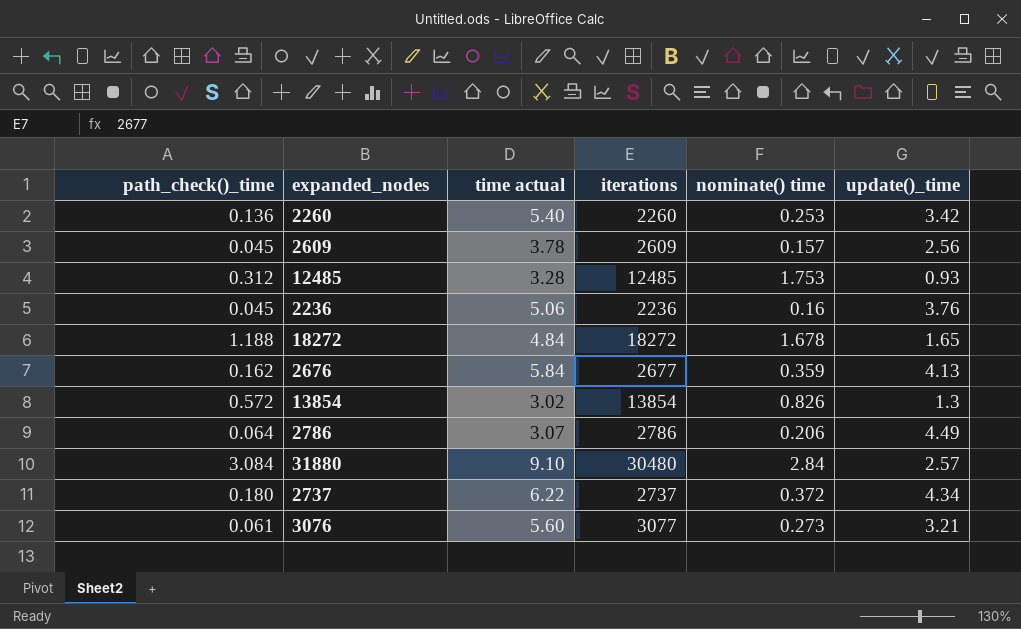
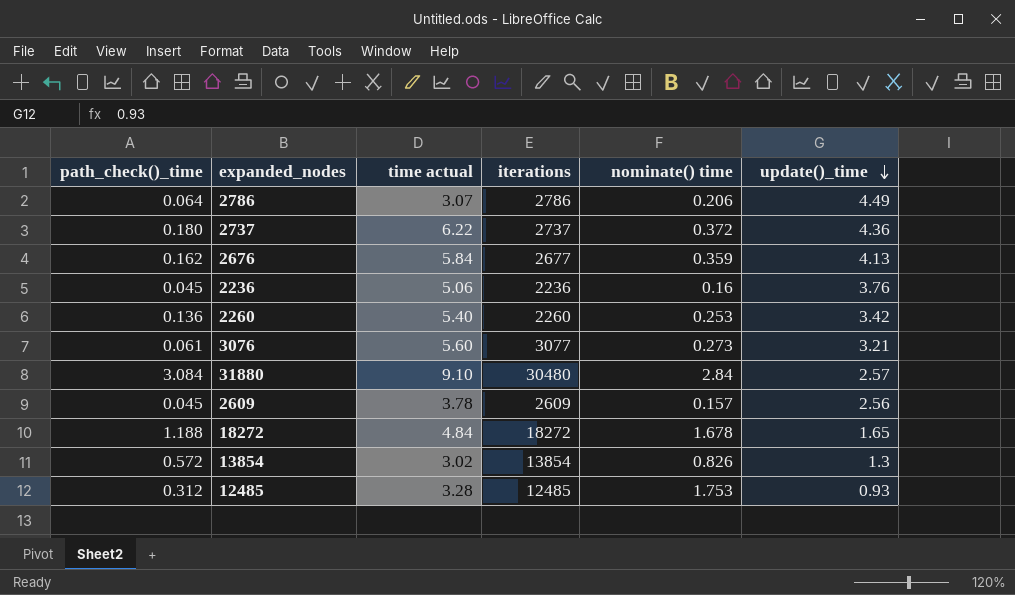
row order: none -> update()_time descending
2737 | update()_time: 4.34 -> 4.36

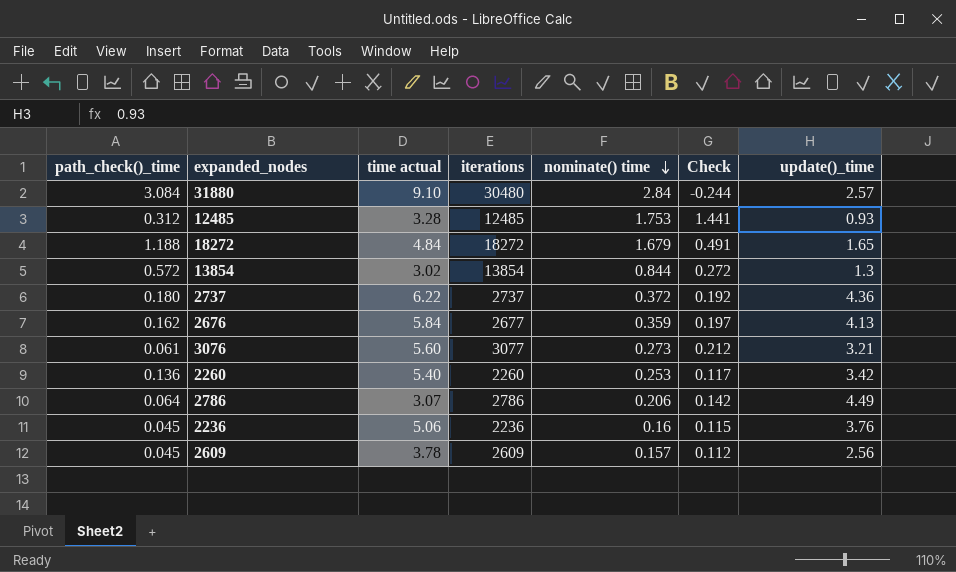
row order: update()_time descending -> nominate() time descending
column Check | formula: none -> [nominate() time] - [path_check()_time]
18272 | nominate() time: 1.678 -> 1.679
13854 | nominate() time: 0.826 -> 0.844

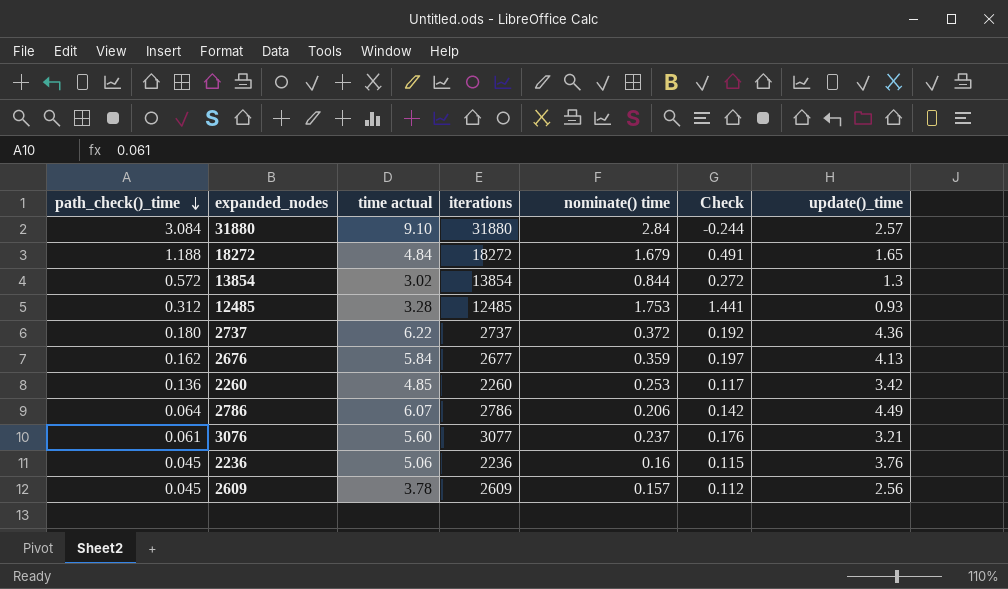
row order: nominate() time descending -> path_check()_time descending
31880 | iterations: 30480 -> 31880
2260 | time actual: 5.40 -> 4.85
2786 | time actual: 3.07 -> 6.07
3076 | nominate() time: 0.273 -> 0.237
3076 | Check: 0.212 -> 0.176

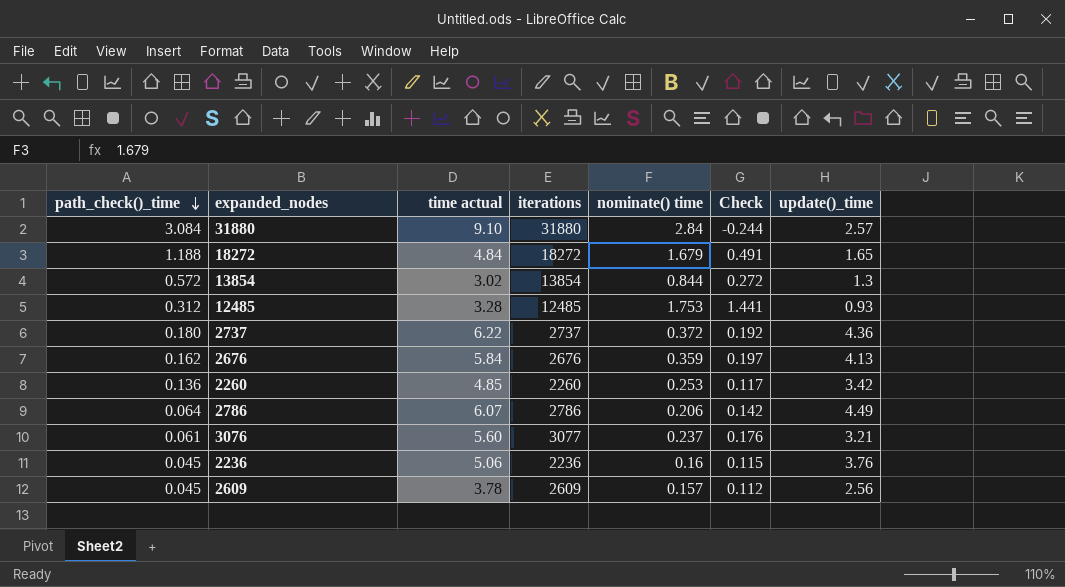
2676 | iterations: 2677 -> 2676

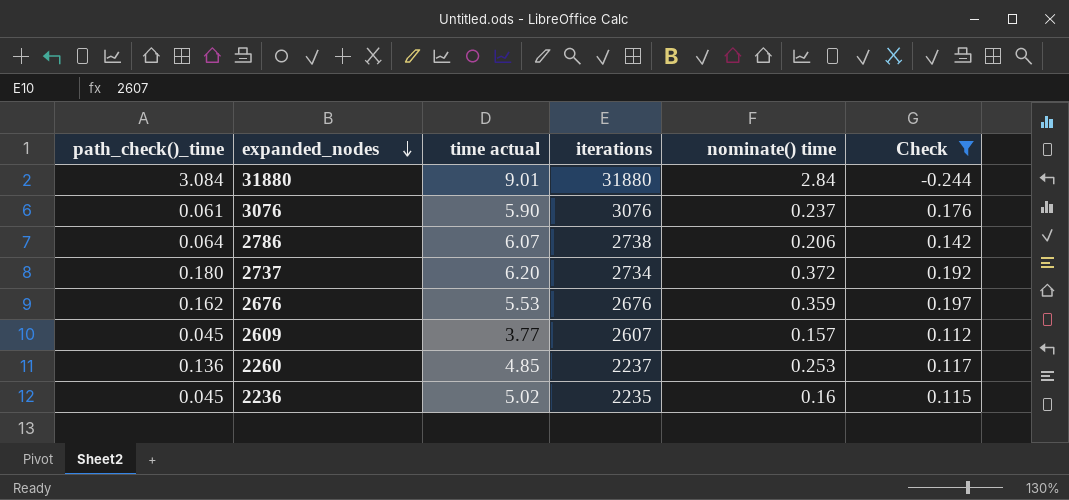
filter: none -> Check <= 0.197
row order: path_check()_time descending -> expanded_nodes descending
column update()_time | position: 7 -> none
31880 | time actual: 9.10 -> 9.01
3076 | time actual: 5.60 -> 5.90
3076 | iterations: 3077 -> 3076
2786 | iterations: 2786 -> 2738
2737 | time actual: 6.22 -> 6.20
2737 | iterations: 2737 -> 2734
2676 | time actual: 5.84 -> 5.53
2609 | time actual: 3.78 -> 3.77
2609 | iterations: 2609 -> 2607
2260 | iterations: 2260 -> 2237
2236 | time actual: 5.06 -> 5.02
2236 | iterations: 2236 -> 2235

